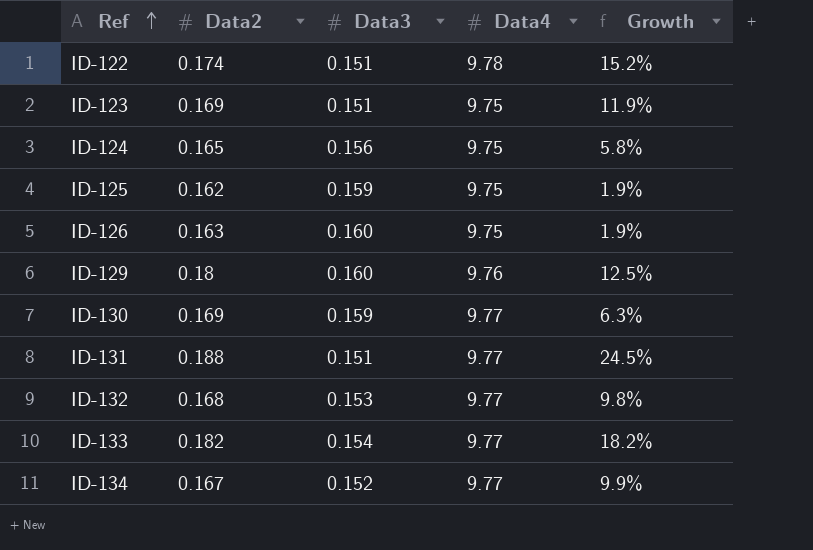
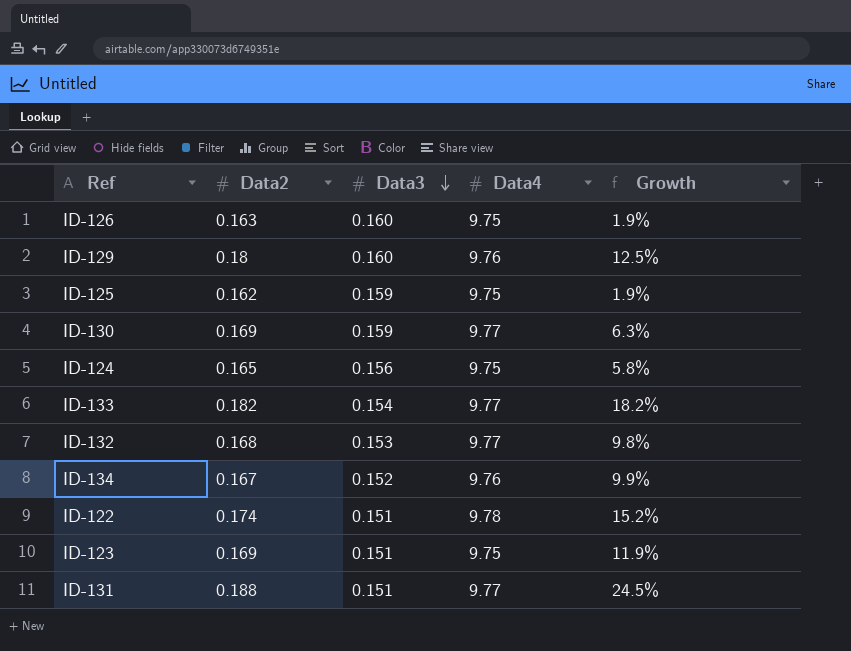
row order: Ref ascending -> Data3 descending
ID-134 | Data4: 9.77 -> 9.76

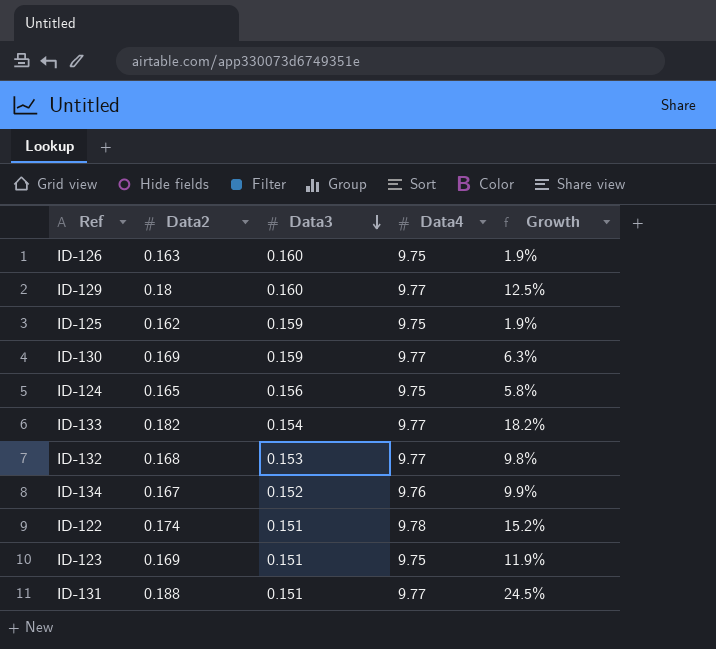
ID-129 | Data4: 9.76 -> 9.77

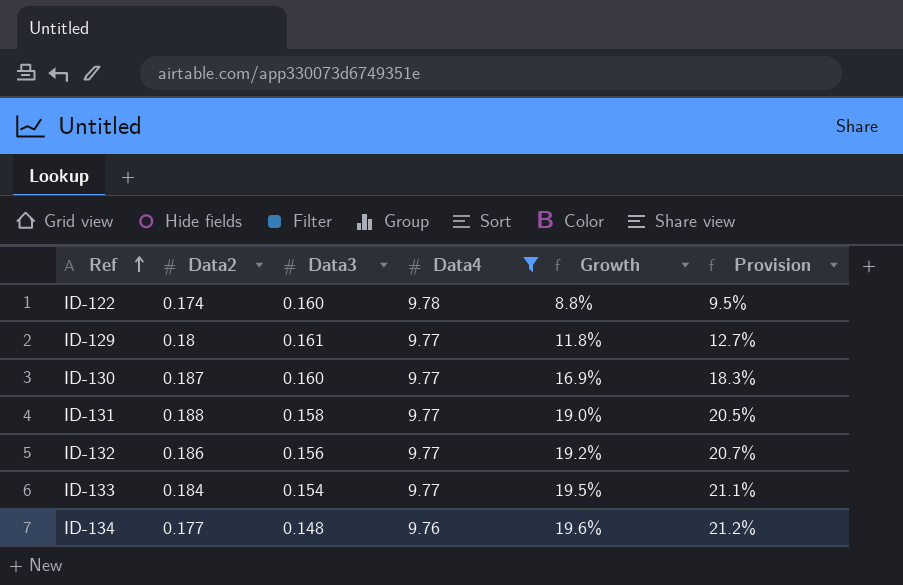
filter: none -> Data4 != 9.75
row order: Data3 descending -> Ref ascending
column Provision | formula: none -> [Growth] * 1.08
ID-122 | Data3: 0.151 -> 0.160
ID-122 | Growth: 15.2% -> 8.8%
ID-129 | Data3: 0.160 -> 0.161
ID-129 | Growth: 12.5% -> 11.8%
ID-130 | Data2: 0.169 -> 0.187
ID-130 | Data3: 0.159 -> 0.160
ID-130 | Growth: 6.3% -> 16.9%
ID-131 | Data3: 0.151 -> 0.158
ID-131 | Growth: 24.5% -> 19.0%
ID-132 | Data2: 0.168 -> 0.186
ID-132 | Data3: 0.153 -> 0.156
ID-132 | Growth: 9.8% -> 19.2%
ID-133 | Data2: 0.182 -> 0.184
ID-133 | Growth: 18.2% -> 19.5%
ID-134 | Data2: 0.167 -> 0.177
ID-134 | Data3: 0.152 -> 0.148
ID-134 | Growth: 9.9% -> 19.6%

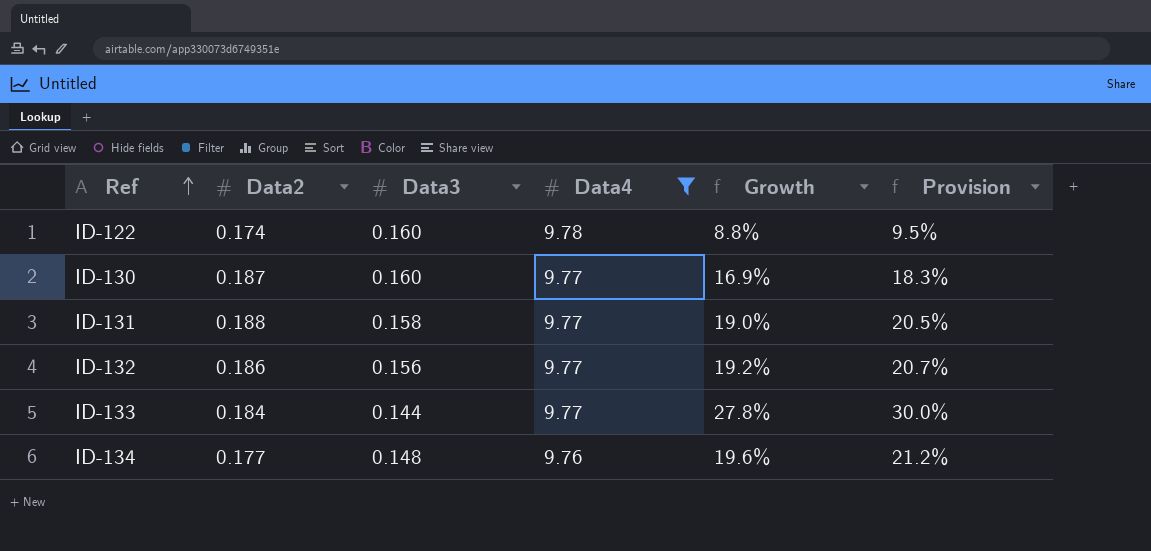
row ID-129: 0.18 | 0.161 | 9.77 | 11.8% | 12.7% -> none
ID-133 | Data3: 0.154 -> 0.144
ID-133 | Growth: 19.5% -> 27.8%
ID-133 | Provision: 21.1% -> 30.0%

